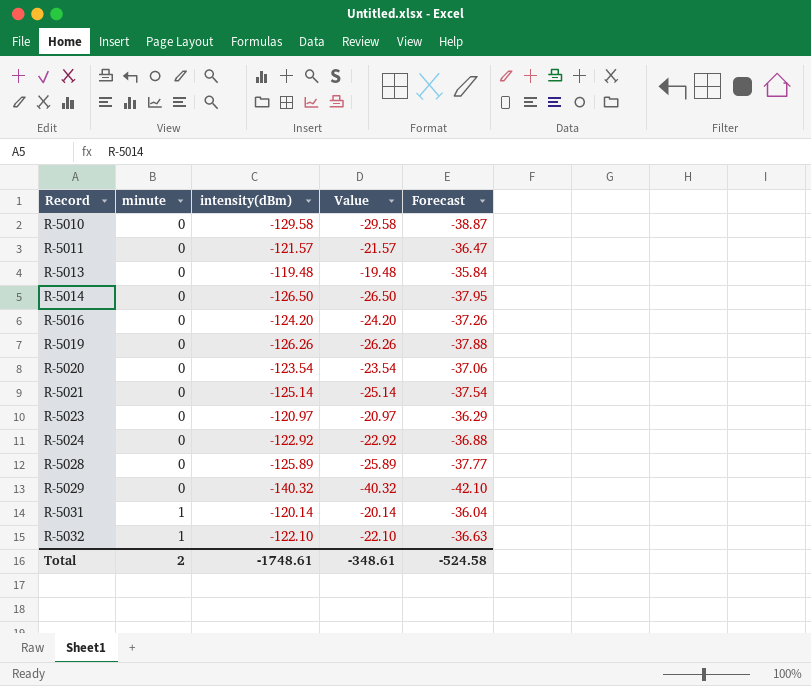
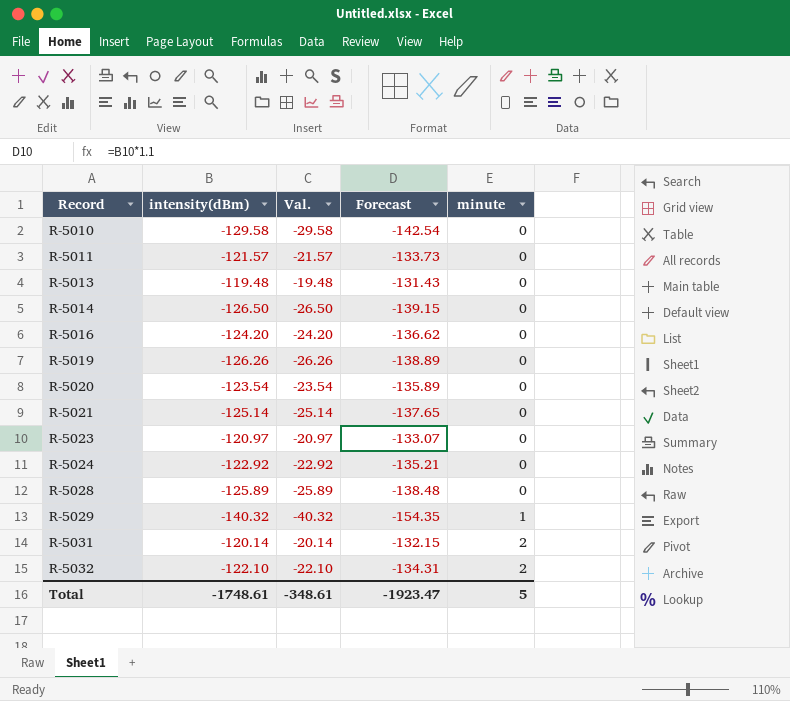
column name: Value -> Val.
column Forecast | formula: [intensity(dBm)] * 0.3 -> [intensity(dBm)] * 1.1
column minute | position: 2 -> 5
R-5029 | minute: 0 -> 1
R-5031 | minute: 1 -> 2
R-5032 | minute: 1 -> 2
Total | Forecast: -524.58 -> -1923.47
Total | minute: 2 -> 5

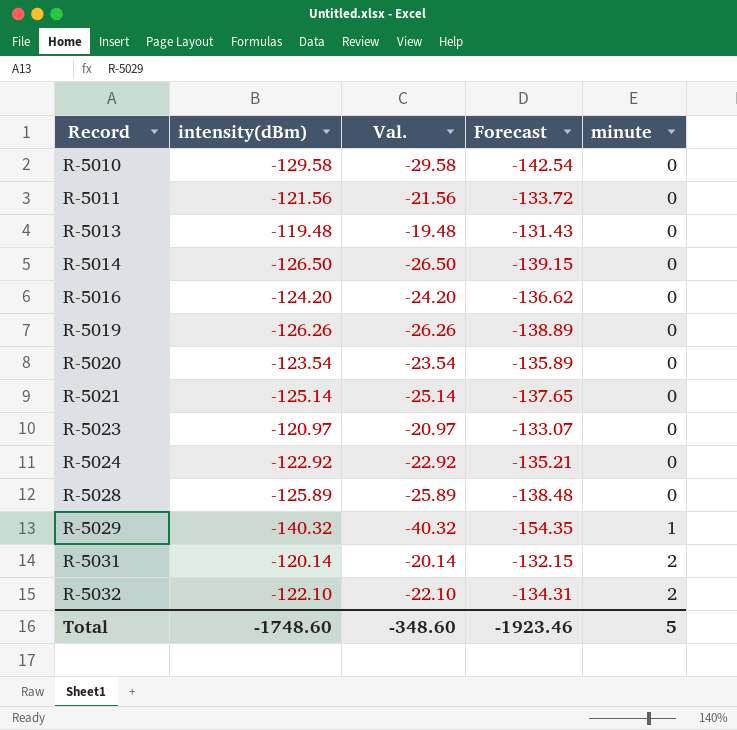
R-5011 | intensity(dBm): -121.57 -> -121.56
R-5011 | Val.: -21.57 -> -21.56
R-5011 | Forecast: -133.73 -> -133.72
Total | intensity(dBm): -1748.61 -> -1748.60
Total | Val.: -348.61 -> -348.60
Total | Forecast: -1923.47 -> -1923.46

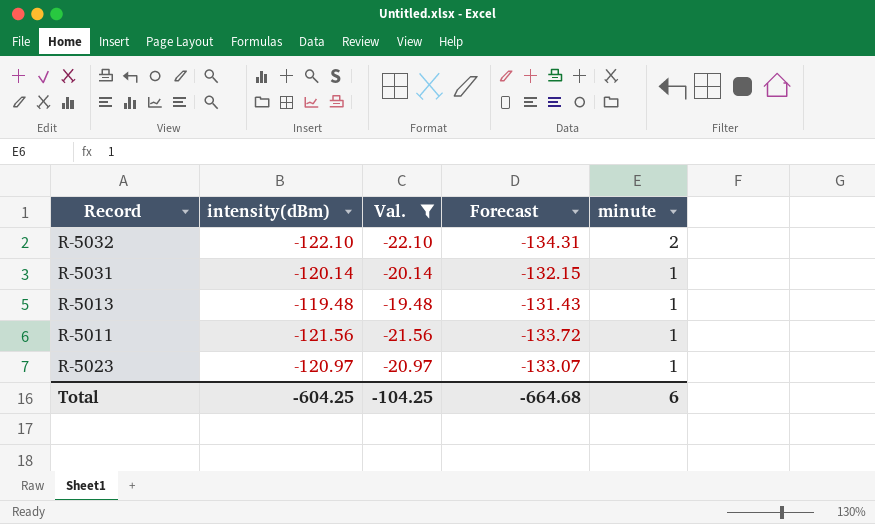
filter: none -> Val. >= -22.10
row order: Record ascending -> minute descending
R-5031 | minute: 2 -> 1
R-5013 | minute: 0 -> 1
R-5011 | minute: 0 -> 1
R-5023 | minute: 0 -> 1
Total | intensity(dBm): -1748.60 -> -604.25
Total | Val.: -348.60 -> -104.25
Total | Forecast: -1923.46 -> -664.68
Total | minute: 5 -> 6

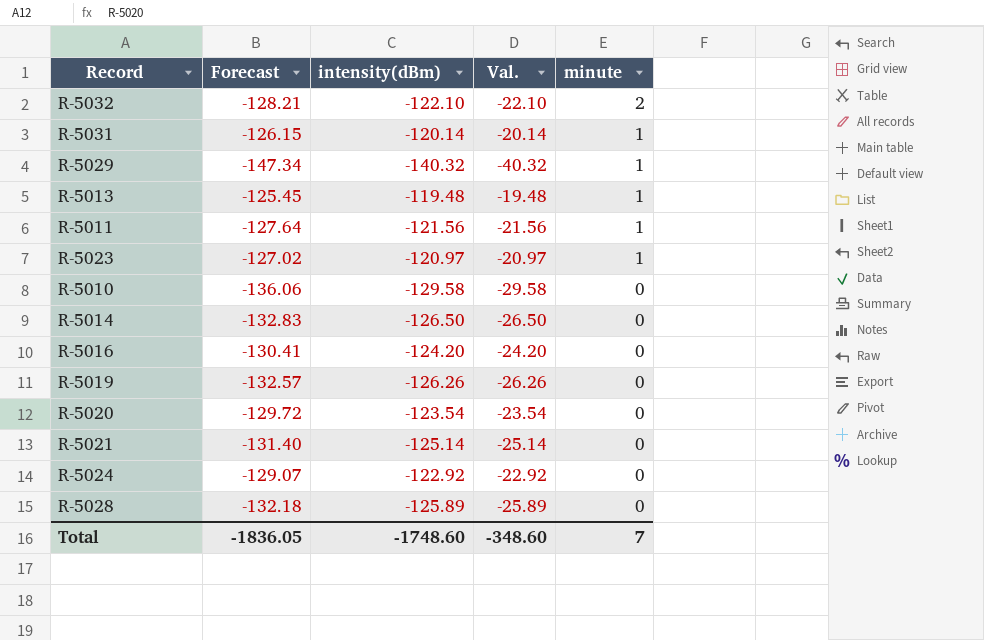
filter: Val. >= -22.10 -> none
column Forecast | formula: [intensity(dBm)] * 1.1 -> [intensity(dBm)] * 1.05
column Forecast | position: 4 -> 2
Total | Forecast: -664.68 -> -1836.05
Total | intensity(dBm): -604.25 -> -1748.60
Total | Val.: -104.25 -> -348.60
Total | minute: 6 -> 7

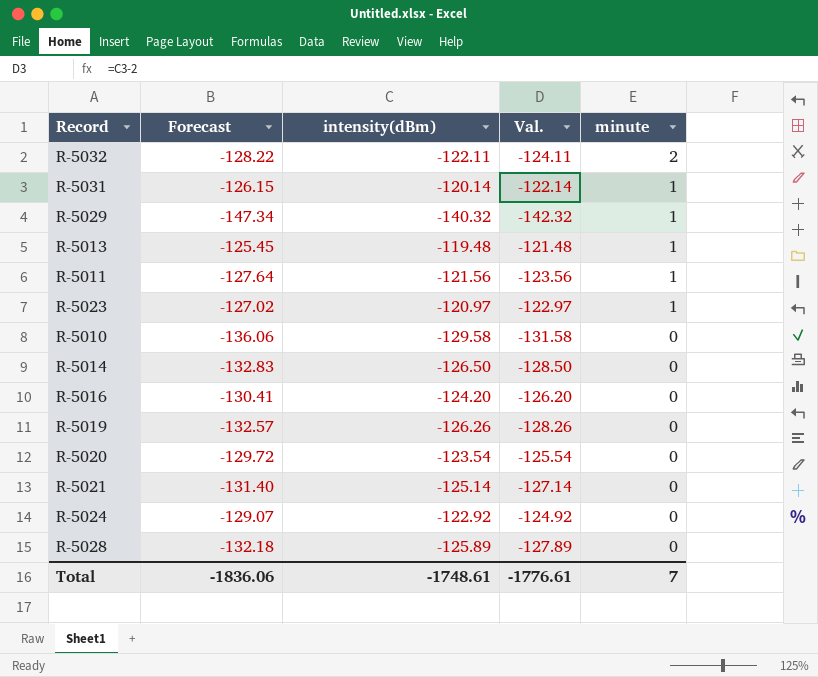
column Val. | formula: [intensity(dBm)] + 100 -> [intensity(dBm)] - 2
R-5032 | Forecast: -128.21 -> -128.22
R-5032 | intensity(dBm): -122.10 -> -122.11
Total | Forecast: -1836.05 -> -1836.06
Total | intensity(dBm): -1748.60 -> -1748.61
Total | Val.: -348.60 -> -1776.61

